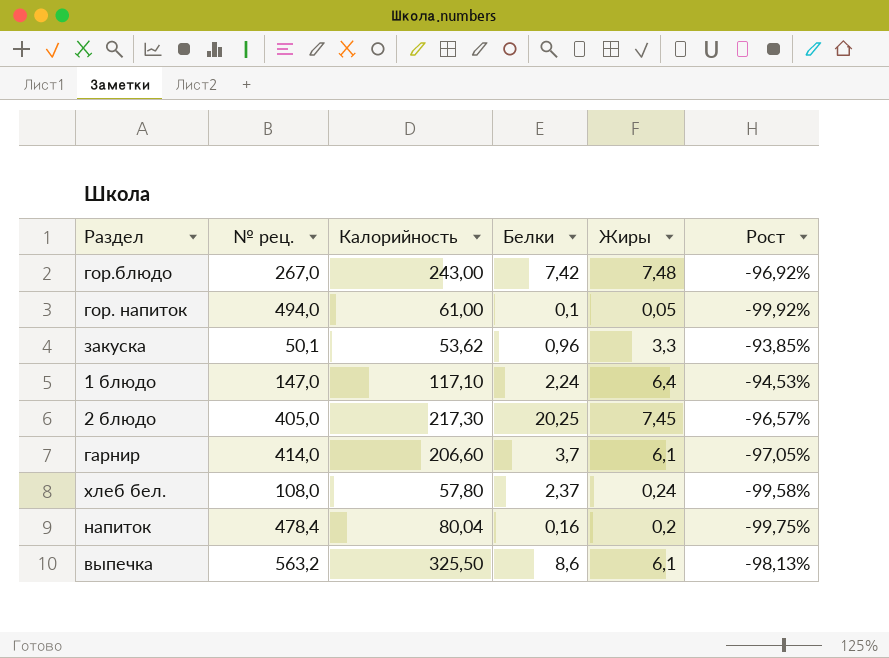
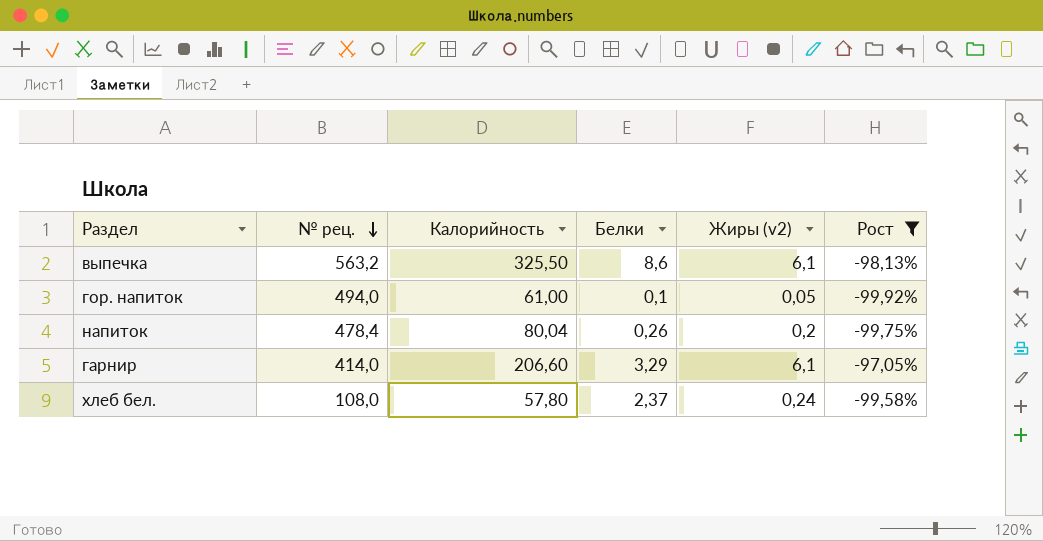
filter: none -> Рост <= -97,05%
row order: none -> № рец. descending
column name: Жиры -> Жиры (v2)
напиток | Белки: 0,16 -> 0,26
гарнир | Белки: 3,7 -> 3,29

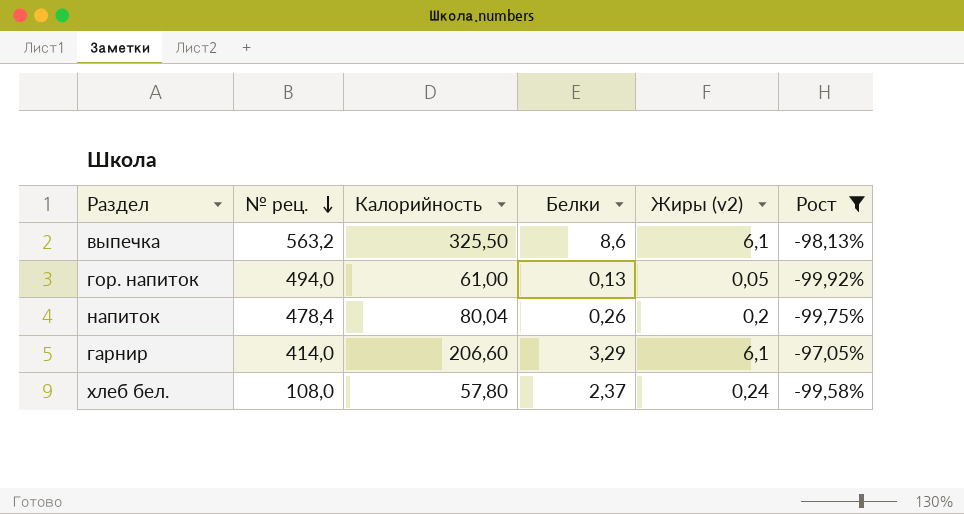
гор. напиток | Белки: 0,1 -> 0,13

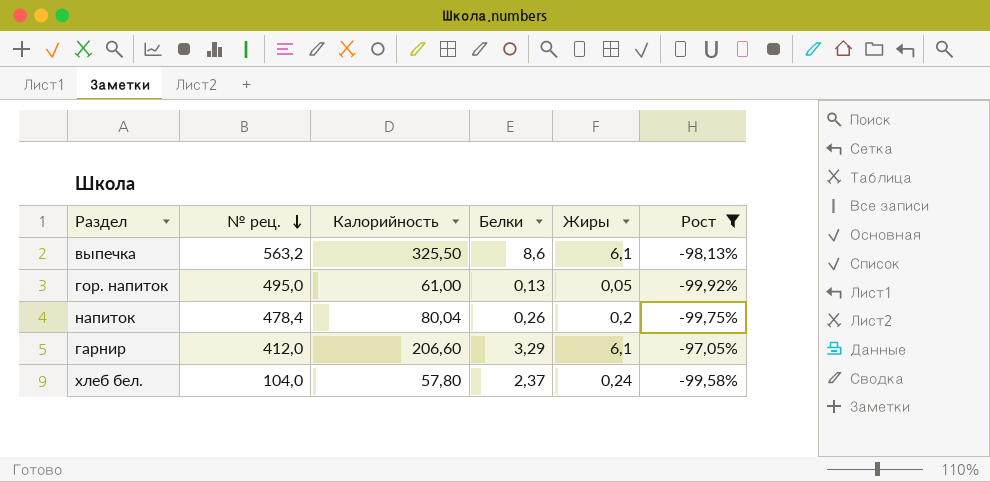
column name: Жиры (v2) -> Жиры
гор. напиток | № рец.: 494,0 -> 495,0
гарнир | № рец.: 414,0 -> 412,0
хлеб бел. | № рец.: 108,0 -> 104,0

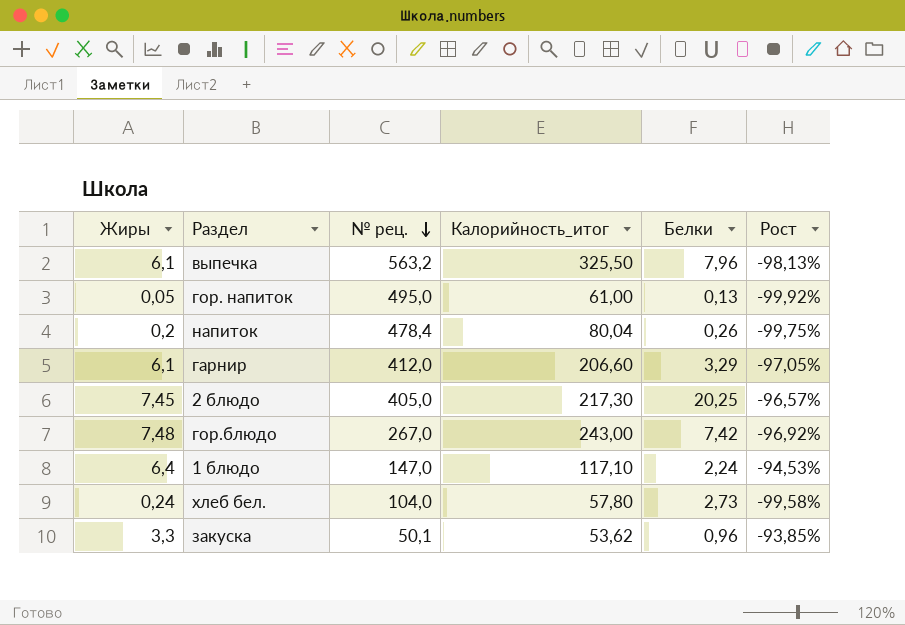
filter: Рост <= -97,05% -> none
column Жиры | position: 5 -> 1
column name: Калорийность -> Калорийность_итог
выпечка | Белки: 8,6 -> 7,96
хлеб бел. | Белки: 2,37 -> 2,73

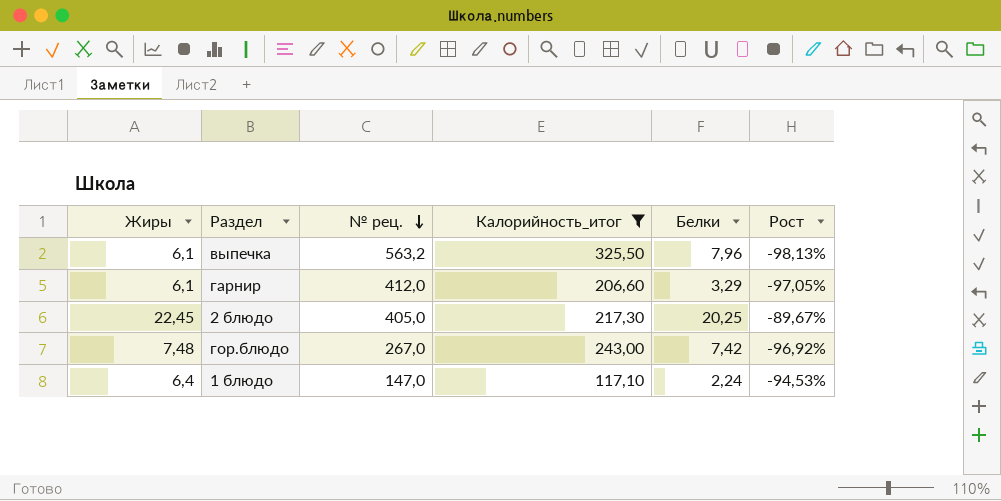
filter: none -> Калорийность_итог >= 117,10
2 блюдо | Жиры: 7,45 -> 22,45
2 блюдо | Рост: -96,57% -> -89,67%

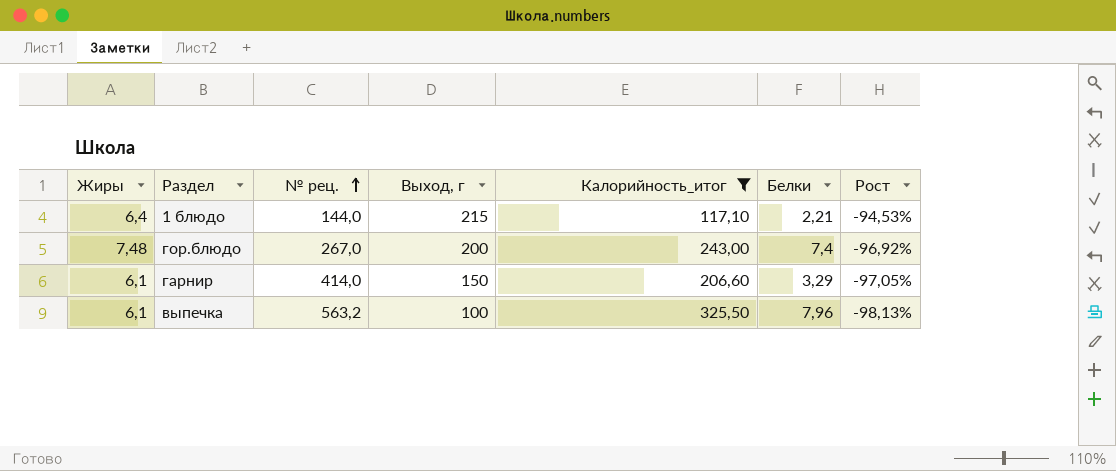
row order: № рец. descending -> № рец. ascending
column Выход, г | position: none -> 4
row 2 блюдо: 22,45 | 405,0 | 217,30 | 20,25 | -89,67% -> none
1 блюдо | № рец.: 147,0 -> 144,0
1 блюдо | Белки: 2,24 -> 2,21
гор.блюдо | Белки: 7,42 -> 7,4
гарнир | № рец.: 412,0 -> 414,0

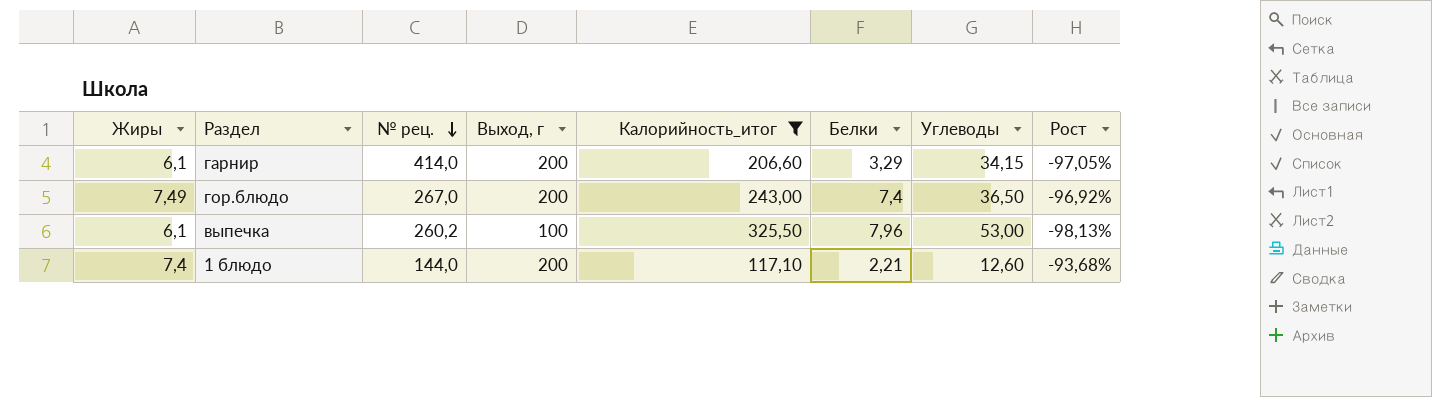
row order: № рец. ascending -> № рец. descending
column Углеводы | position: none -> 7
гарнир | Выход, г: 150 -> 200
гор.блюдо | Жиры: 7,48 -> 7,49
выпечка | № рец.: 563,2 -> 260,2
1 блюдо | Жиры: 6,4 -> 7,4
1 блюдо | Выход, г: 215 -> 200
1 блюдо | Рост: -94,53% -> -93,68%

